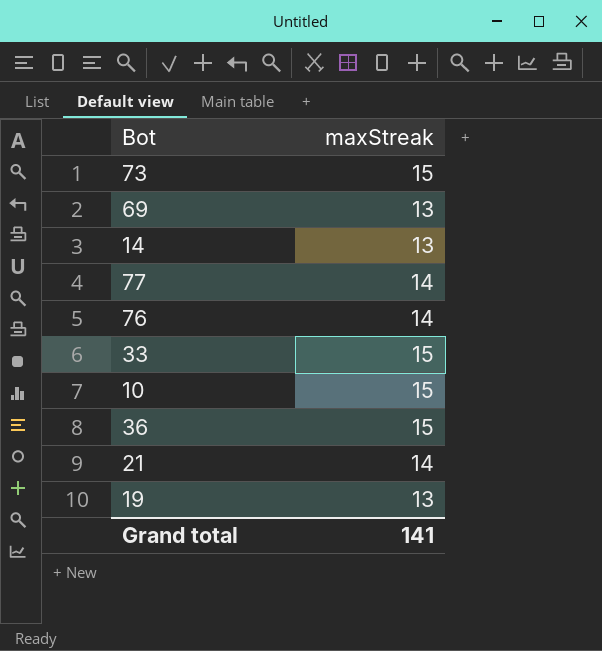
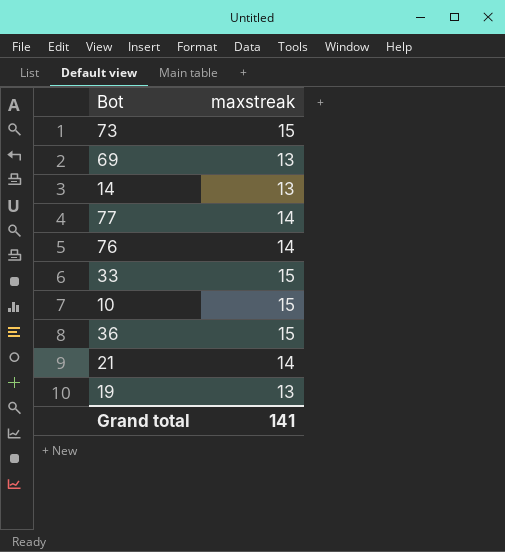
column name: maxStreak -> maxstreak

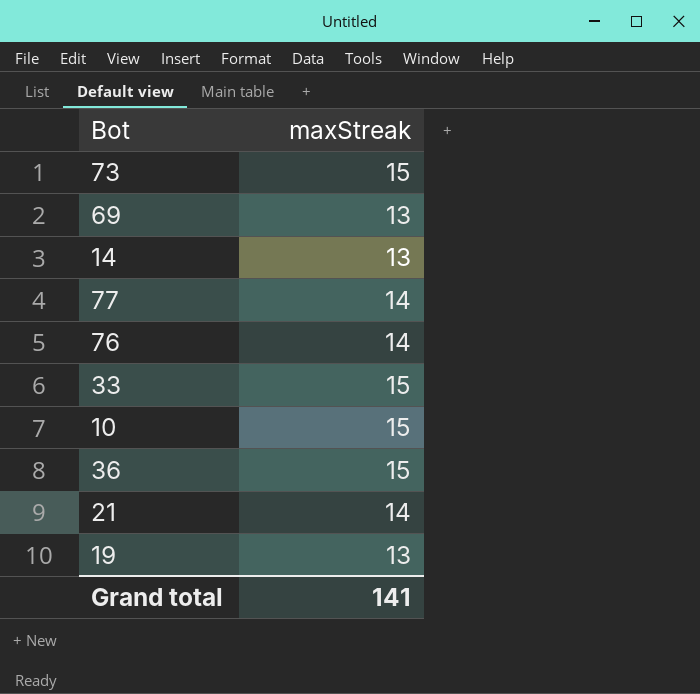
column name: maxstreak -> maxStreak

